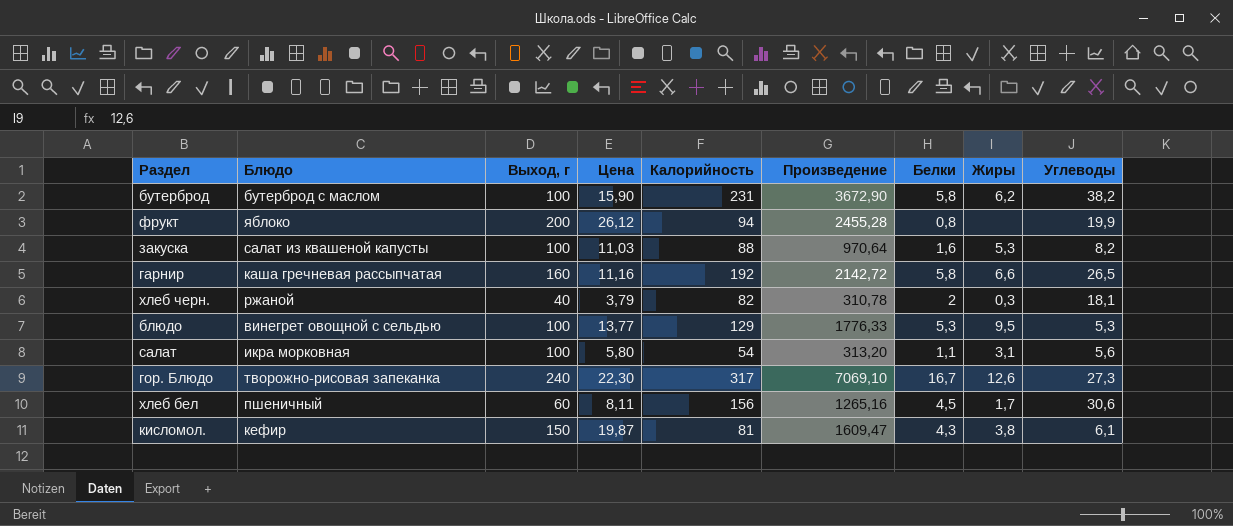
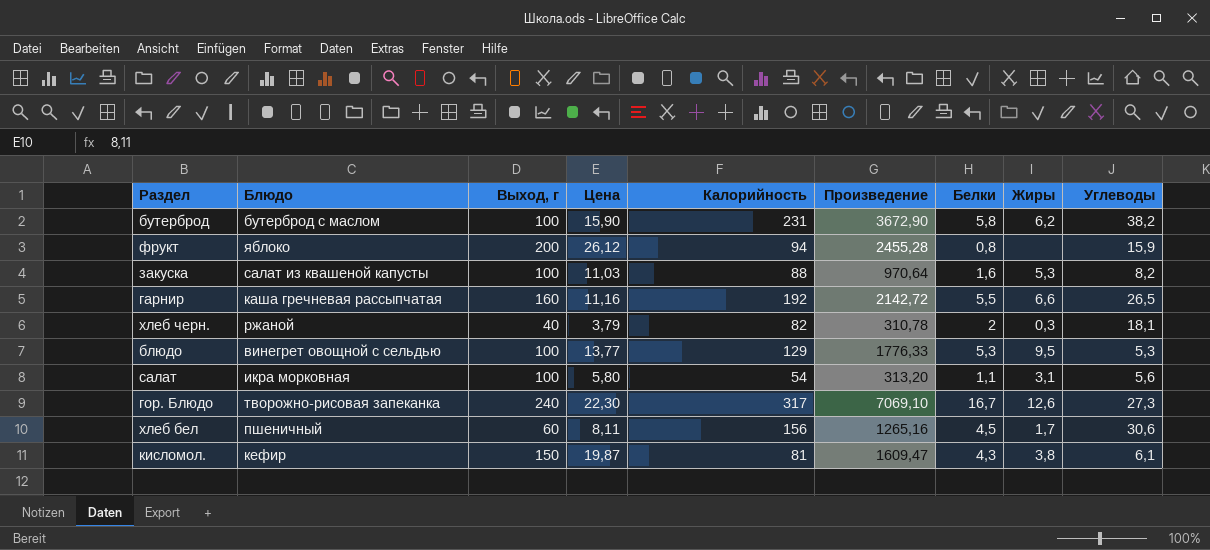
фрукт | Углеводы: 19,9 -> 15,9
гарнир | Белки: 5,8 -> 5,5

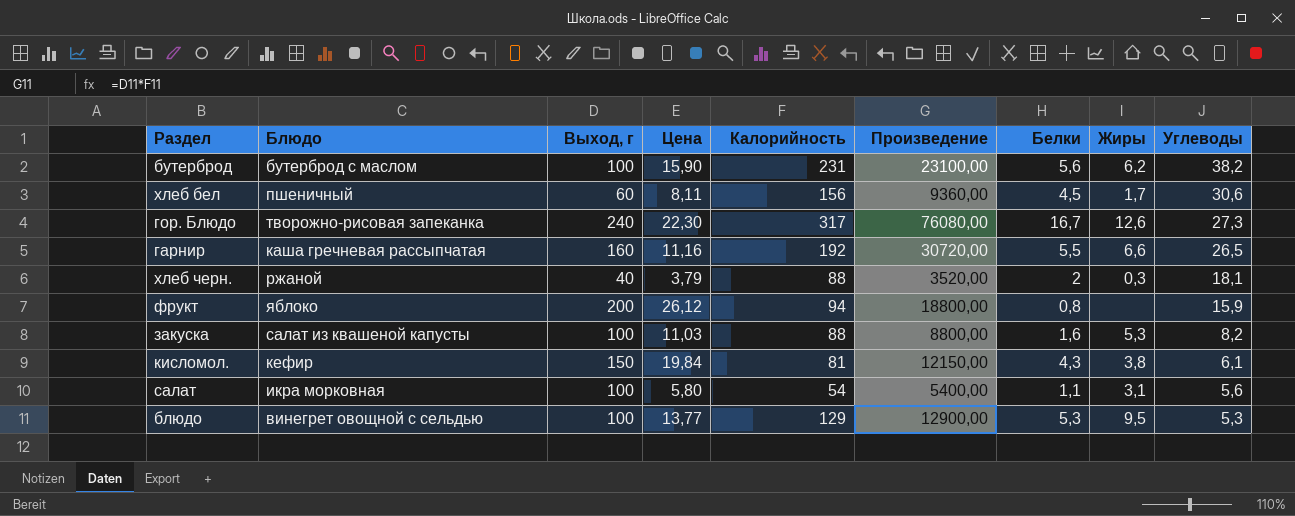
row order: none -> Углеводы descending
column Произведение | formula: [Цена] * [Калорийность] -> [Выход, г] * [Калорийность]
бутерброд | Белки: 5,8 -> 5,6
хлеб черн. | Калорийность: 82 -> 88
кисломол. | Цена: 19,87 -> 19,84

